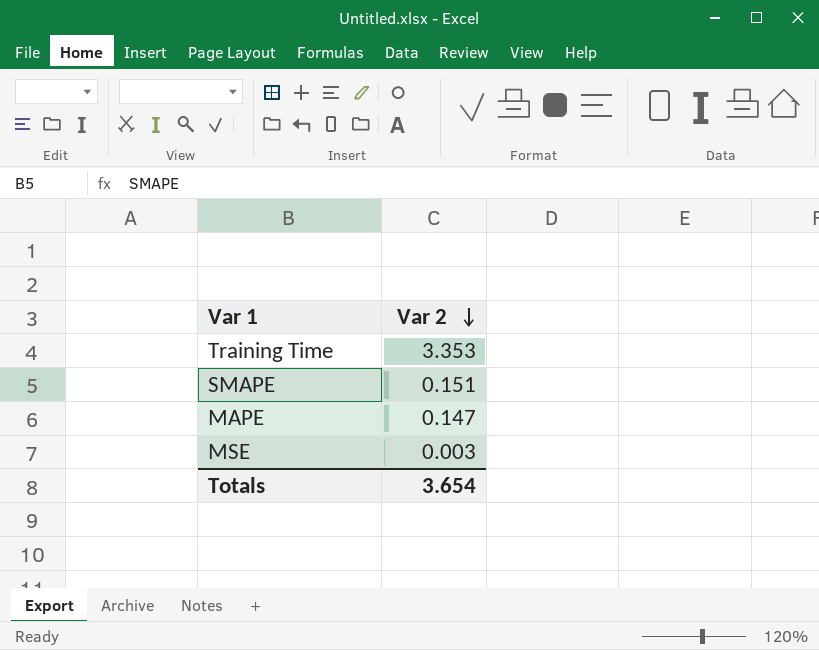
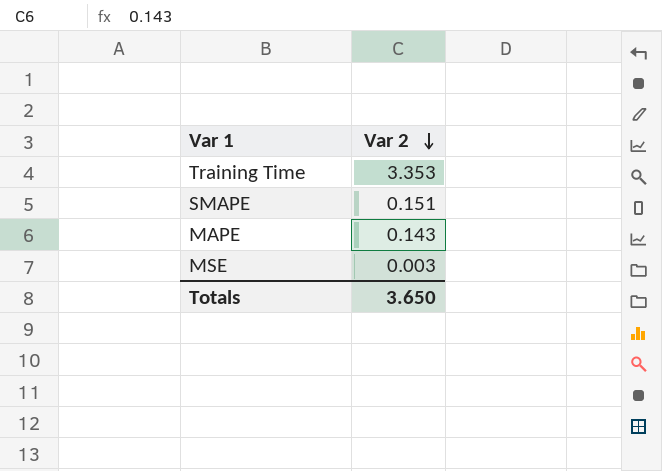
MAPE | Var 2: 0.147 -> 0.143
Totals | Var 2: 3.654 -> 3.650

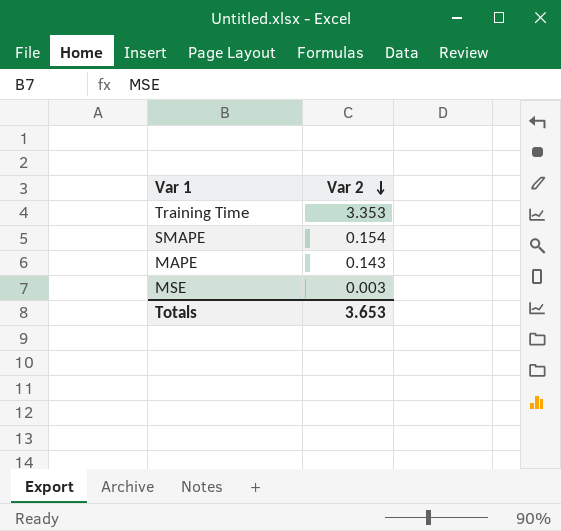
SMAPE | Var 2: 0.151 -> 0.154
Totals | Var 2: 3.650 -> 3.653

